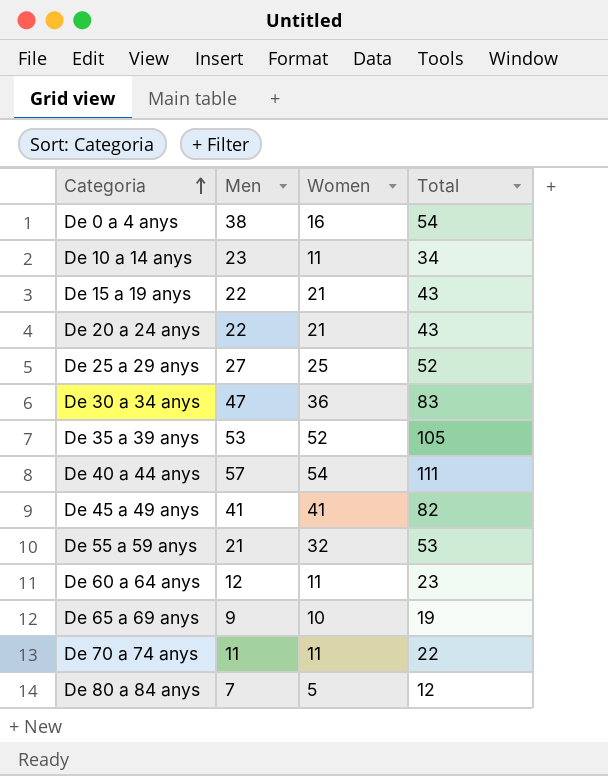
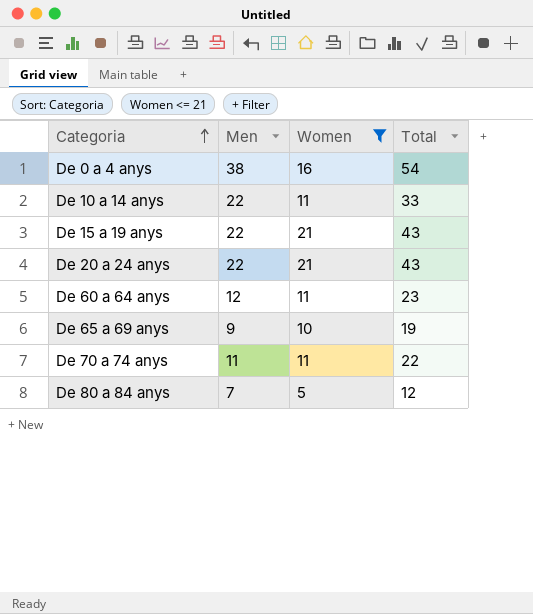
filter: none -> Women <= 21
De 10 a 14 anys | Men: 23 -> 22
De 10 a 14 anys | Total: 34 -> 33

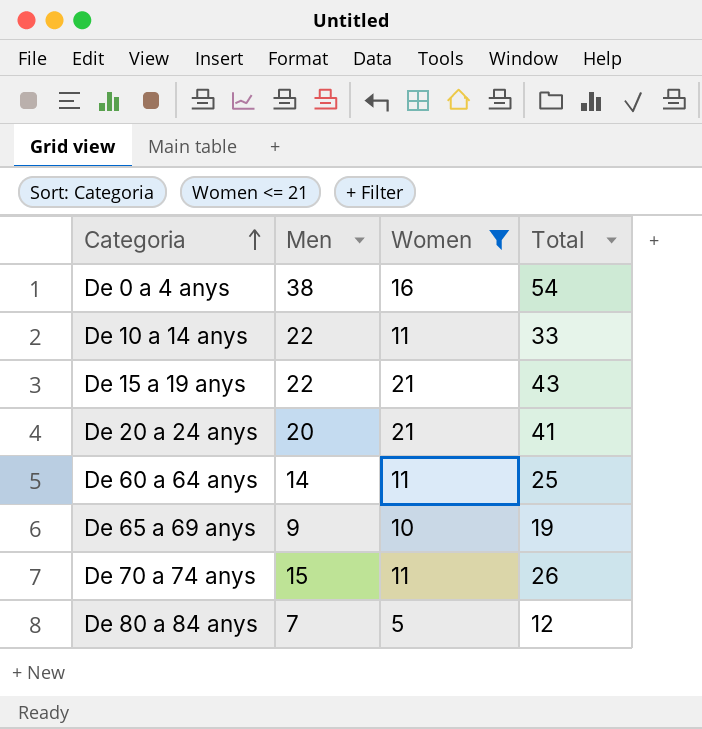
De 20 a 24 anys | Men: 22 -> 20
De 20 a 24 anys | Total: 43 -> 41
De 60 a 64 anys | Men: 12 -> 14
De 60 a 64 anys | Total: 23 -> 25
De 70 a 74 anys | Men: 11 -> 15
De 70 a 74 anys | Total: 22 -> 26

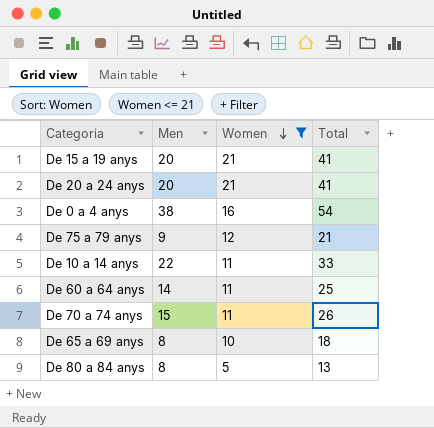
row order: Categoria ascending -> Women descending
De 15 a 19 anys | Men: 22 -> 20
De 15 a 19 anys | Total: 43 -> 41
row De 75 a 79 anys: none -> 9 | 12 | 21
De 65 a 69 anys | Men: 9 -> 8
De 65 a 69 anys | Total: 19 -> 18
De 80 a 84 anys | Men: 7 -> 8
De 80 a 84 anys | Total: 12 -> 13

